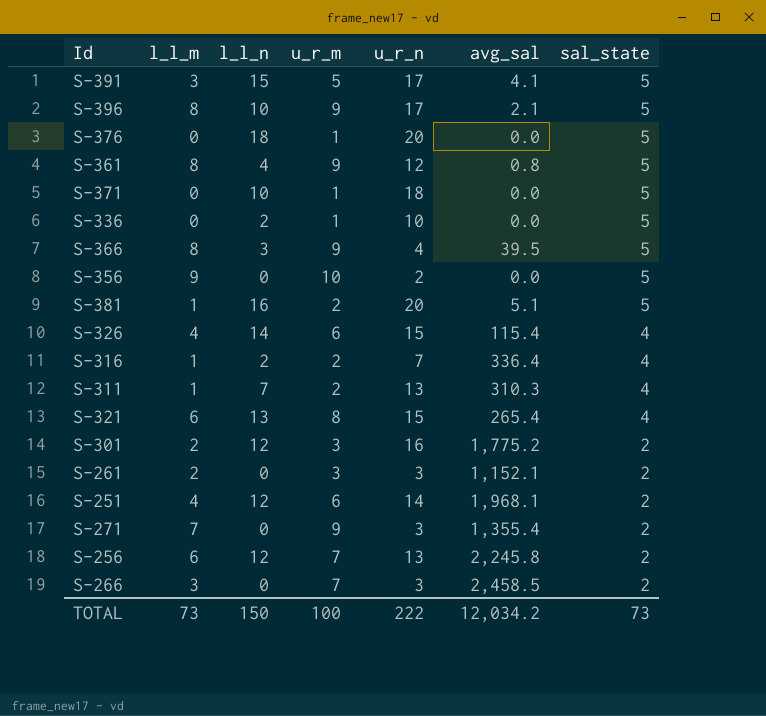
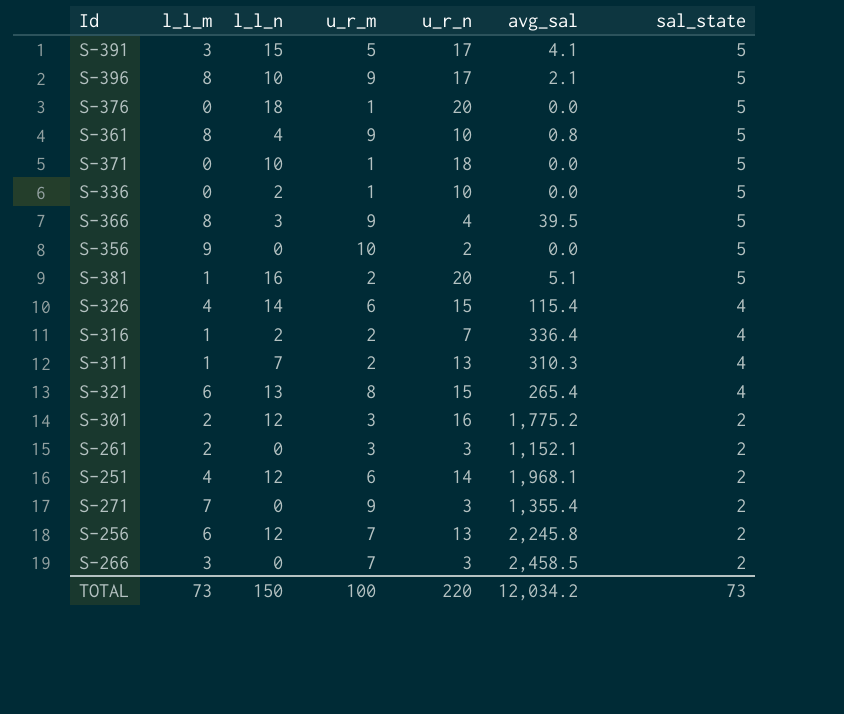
S-361 | u_r_n: 12 -> 10
TOTAL | u_r_n: 222 -> 220

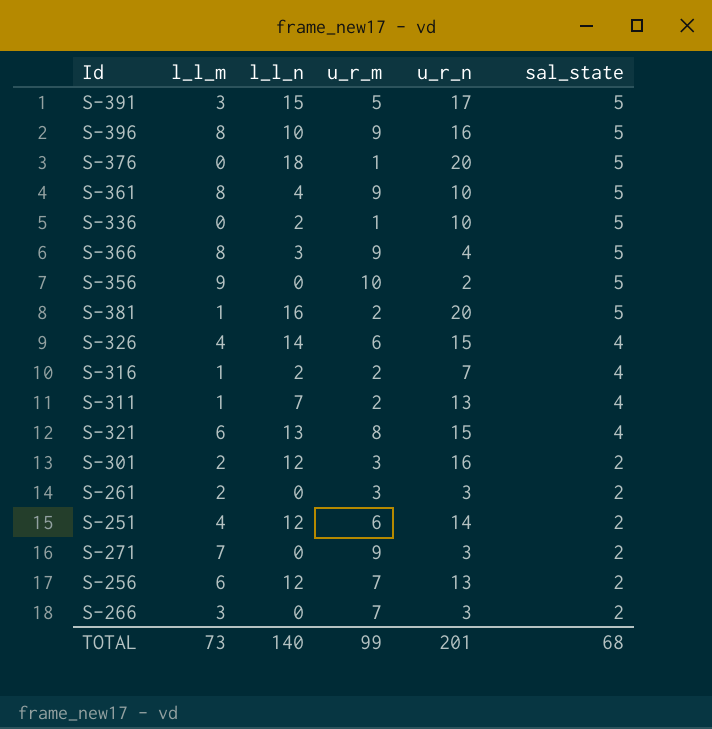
column avg_sal | position: 6 -> none
row S-371: 0 | 10 | 1 | 18 | 0.0 | 5 -> none
S-396 | u_r_n: 17 -> 16
TOTAL | l_l_n: 150 -> 140
TOTAL | u_r_m: 100 -> 99
TOTAL | u_r_n: 220 -> 201
TOTAL | sal_state: 73 -> 68

